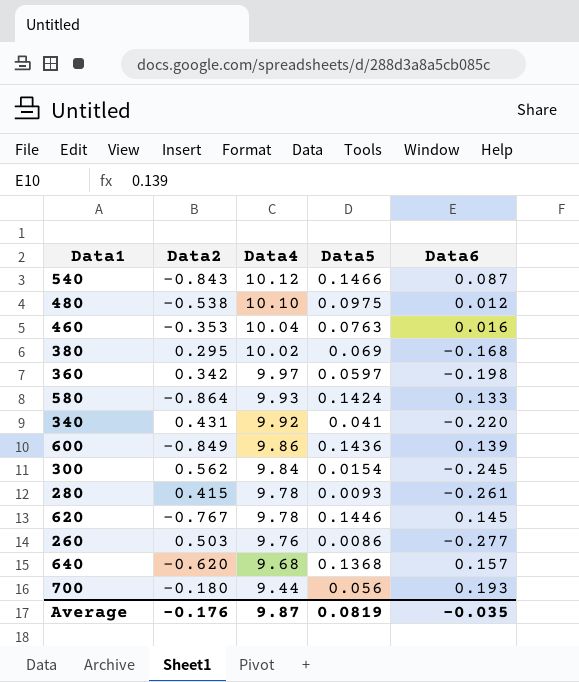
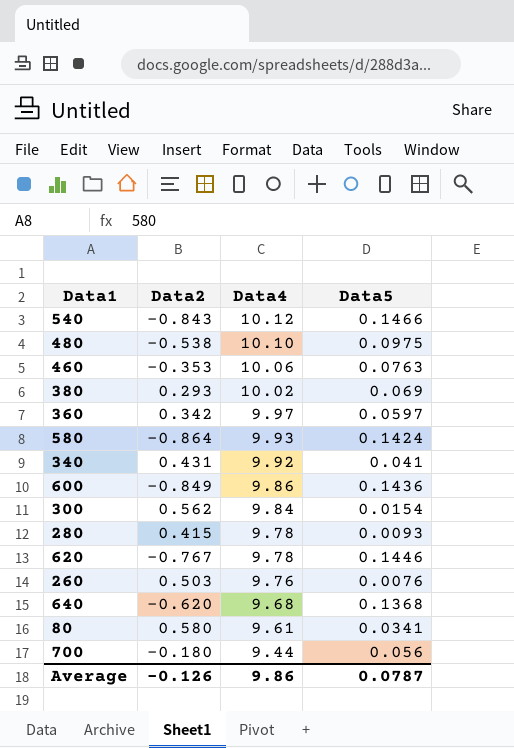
column Data6 | position: 5 -> none
460 | Data4: 10.04 -> 10.06
380 | Data2: 0.295 -> 0.293
260 | Data5: 0.0086 -> 0.0076
row 80: none -> 0.580 | 9.61 | 0.0341
Average | Data2: -0.176 -> -0.126
Average | Data4: 9.87 -> 9.86
Average | Data5: 0.0819 -> 0.0787

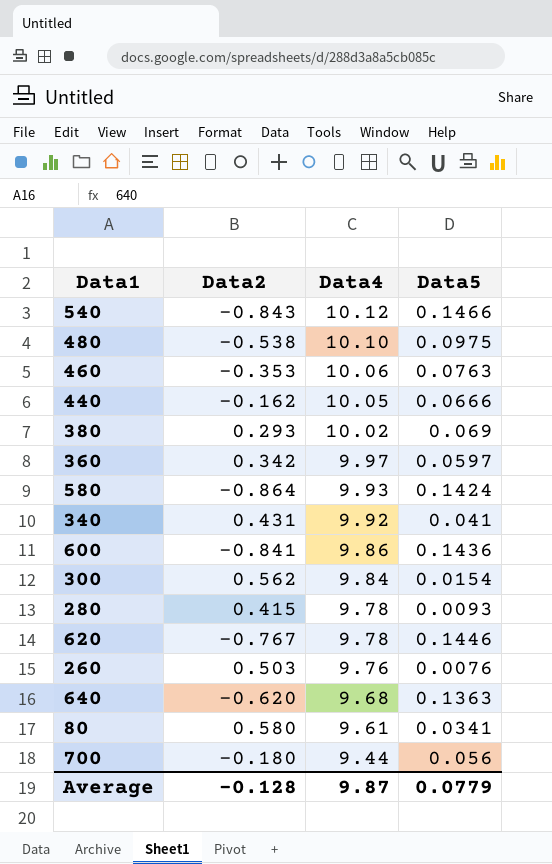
row 440: none -> -0.162 | 10.05 | 0.0666
600 | Data2: -0.849 -> -0.841
640 | Data5: 0.1368 -> 0.1363
Average | Data2: -0.126 -> -0.128
Average | Data4: 9.86 -> 9.87
Average | Data5: 0.0787 -> 0.0779

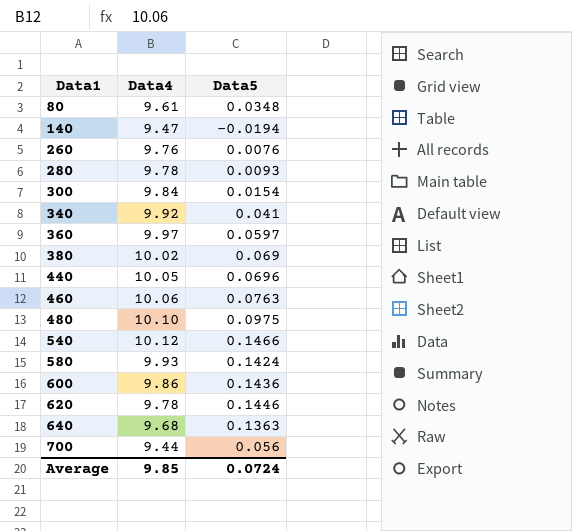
row order: Data4 descending -> Data1 ascending
column Data2 | position: 2 -> none
80 | Data5: 0.0341 -> 0.0348
row 140: none -> 9.47 | -0.0194
440 | Data5: 0.0666 -> 0.0696
Average | Data4: 9.87 -> 9.85
Average | Data5: 0.0779 -> 0.0724

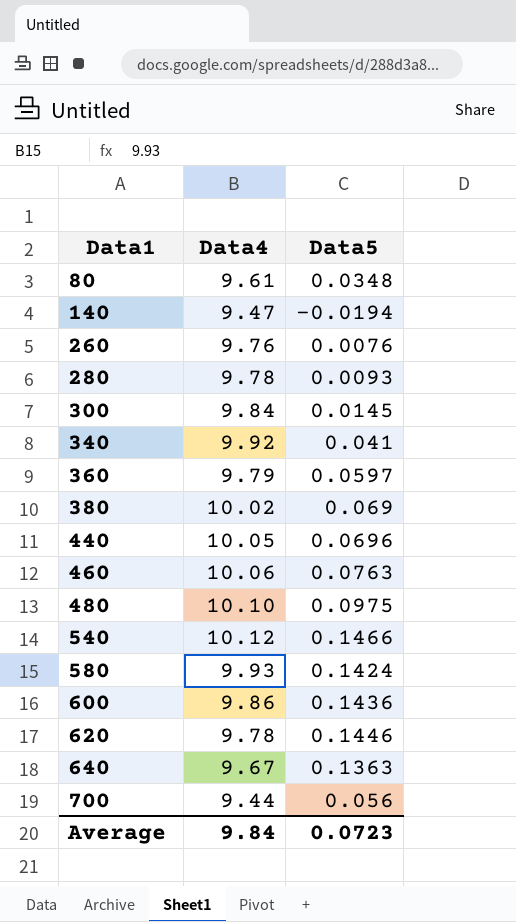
300 | Data5: 0.0154 -> 0.0145
360 | Data4: 9.97 -> 9.79
640 | Data4: 9.68 -> 9.67
Average | Data4: 9.85 -> 9.84
Average | Data5: 0.0724 -> 0.0723

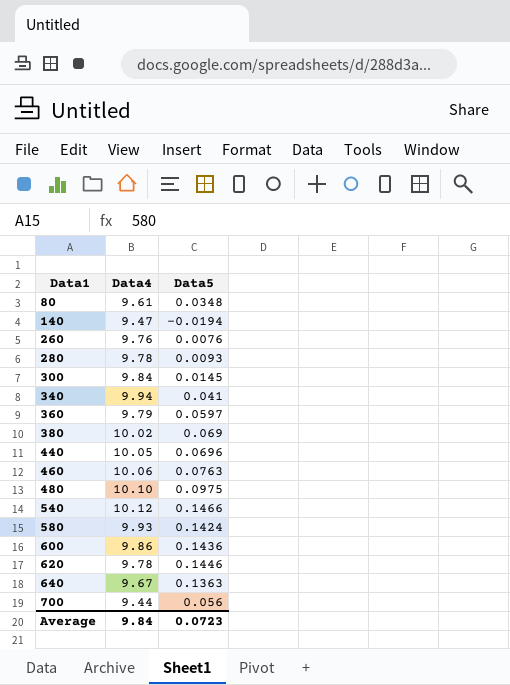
340 | Data4: 9.92 -> 9.94

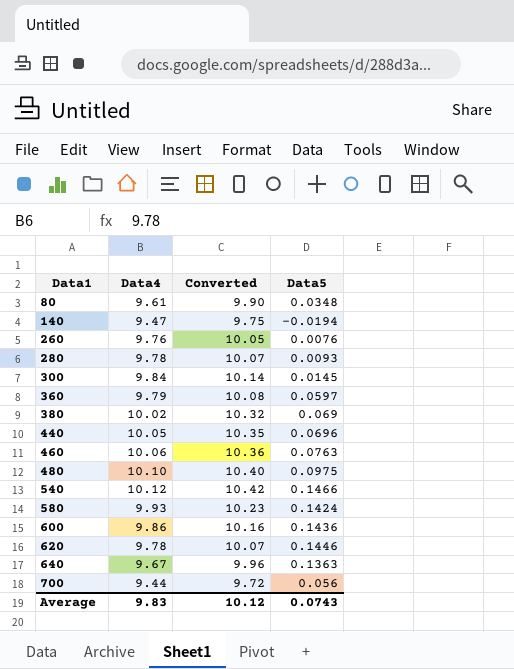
column Converted | formula: none -> [Data4] * 1.03
row 340: 9.94 | 0.041 -> none
Average | Data4: 9.84 -> 9.83
Average | Data5: 0.0723 -> 0.0743

